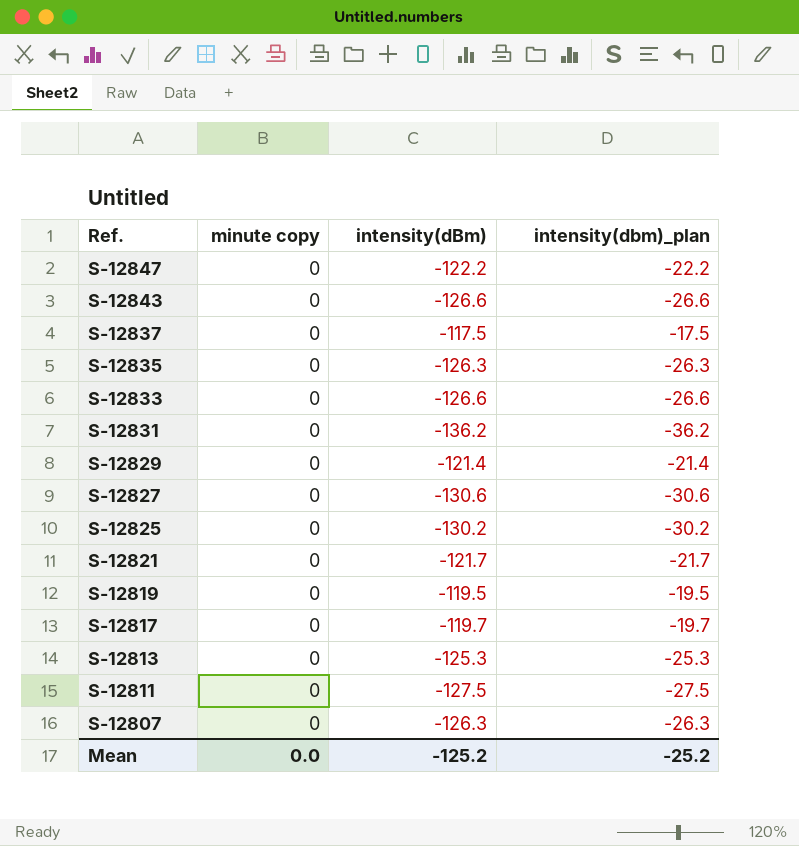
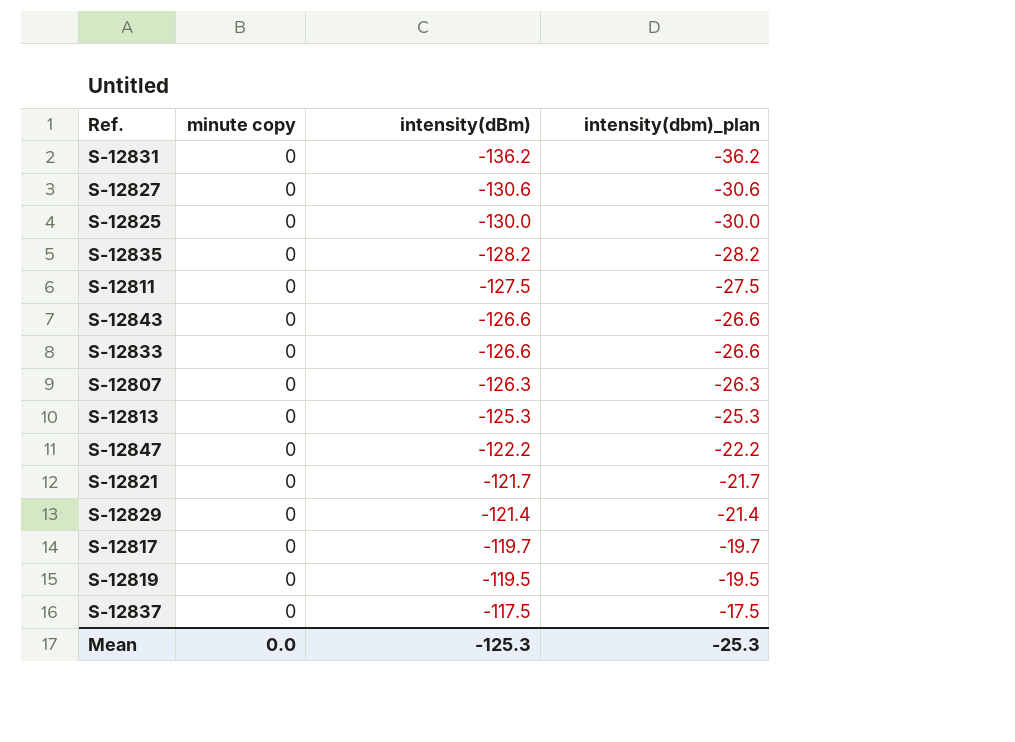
row order: Ref. descending -> intensity(dBm) ascending
S-12825 | intensity(dBm): -130.2 -> -130.0
S-12825 | intensity(dbm)_plan: -30.2 -> -30.0
S-12835 | intensity(dBm): -126.3 -> -128.2
S-12835 | intensity(dbm)_plan: -26.3 -> -28.2
Mean | intensity(dBm): -125.2 -> -125.3
Mean | intensity(dbm)_plan: -25.2 -> -25.3

